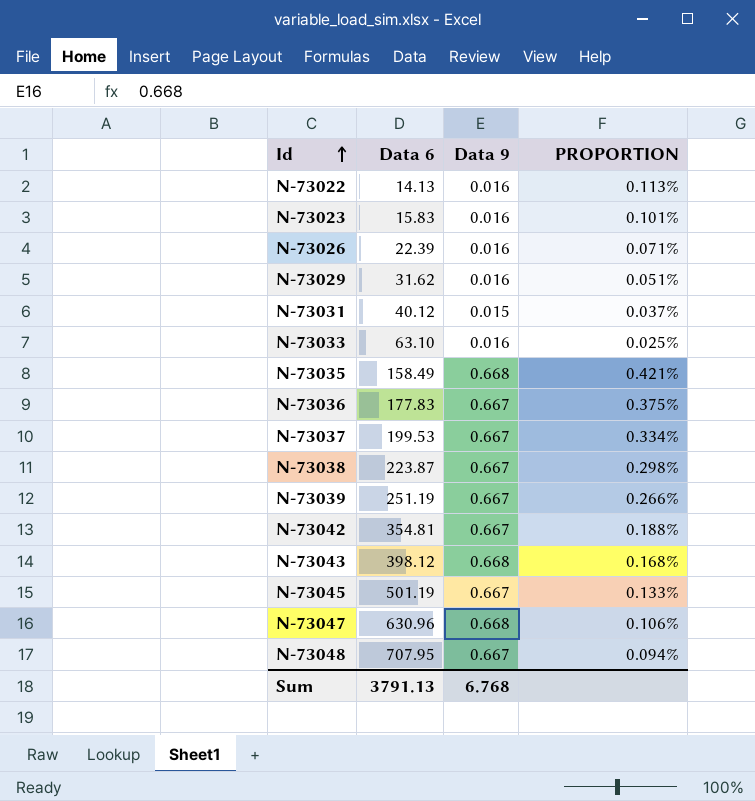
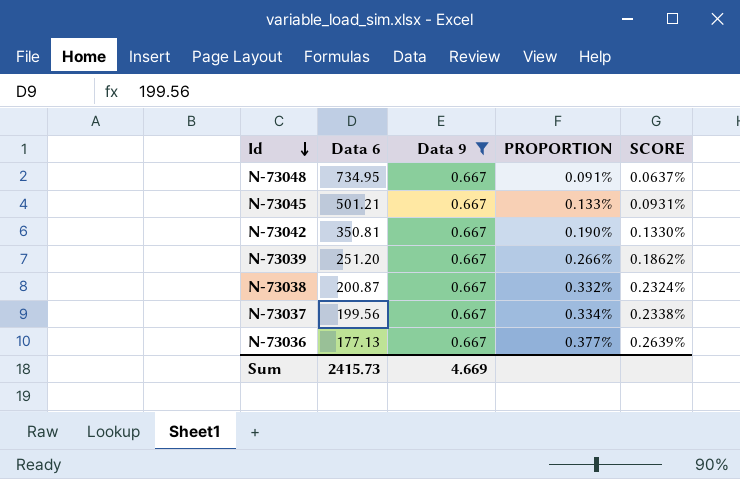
filter: none -> Data 9 = 0.667
row order: Id ascending -> Id descending
column SCORE | formula: none -> [PROPORTION] * 0.7
N-73048 | Data 6: 707.95 -> 734.95
N-73048 | PROPORTION: 0.094% -> 0.091%
N-73045 | Data 6: 501.19 -> 501.21
N-73042 | Data 6: 354.81 -> 350.81
N-73042 | PROPORTION: 0.188% -> 0.190%
N-73039 | Data 6: 251.19 -> 251.20
N-73038 | Data 6: 223.87 -> 200.87
N-73038 | PROPORTION: 0.298% -> 0.332%
N-73037 | Data 6: 199.53 -> 199.56
N-73036 | Data 6: 177.83 -> 177.13
N-73036 | PROPORTION: 0.375% -> 0.377%
Sum | Data 6: 3791.13 -> 2415.73
Sum | Data 9: 6.768 -> 4.669

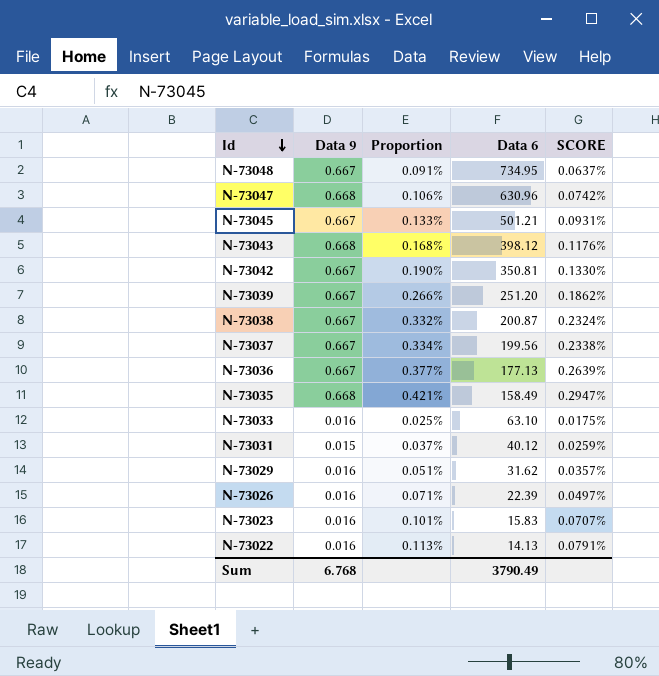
filter: Data 9 = 0.667 -> none
column name: PROPORTION -> Proportion
column Data 6 | position: 2 -> 4
Sum | Data 9: 4.669 -> 6.768
Sum | Data 6: 2415.73 -> 3790.49

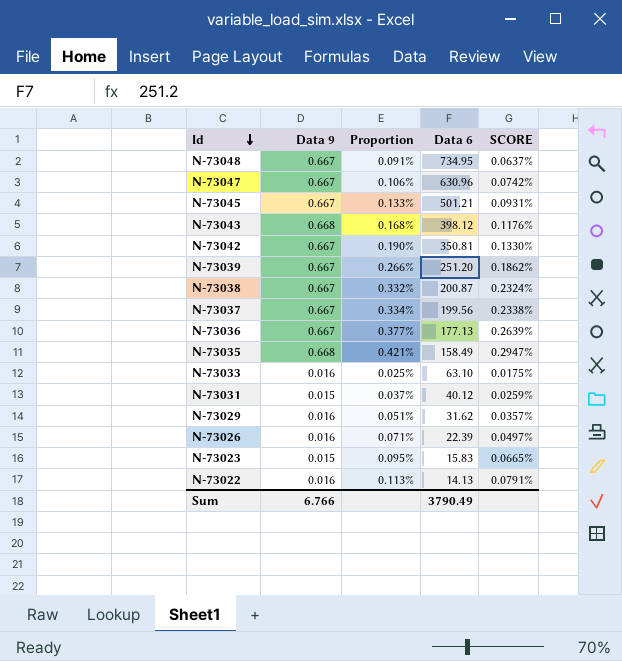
N-73047 | Data 9: 0.668 -> 0.667
N-73023 | Data 9: 0.016 -> 0.015
N-73023 | Proportion: 0.101% -> 0.095%
N-73023 | SCORE: 0.0707% -> 0.0665%
Sum | Data 9: 6.768 -> 6.766

